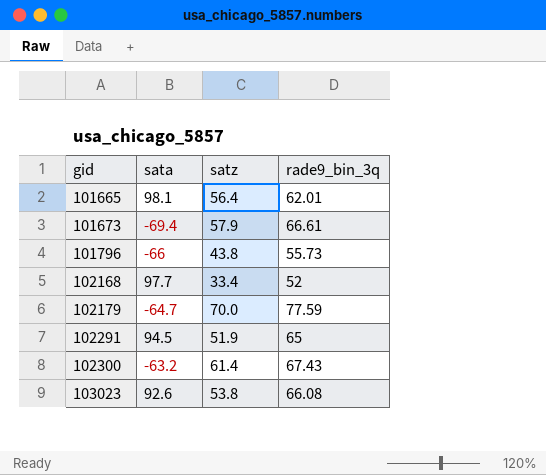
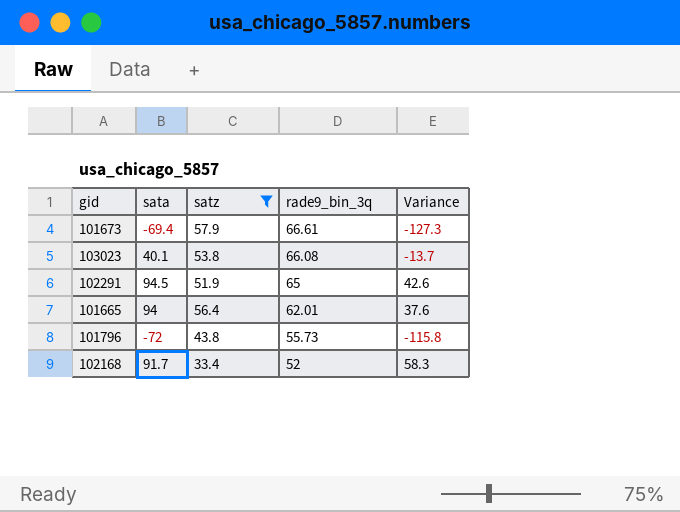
filter: none -> satz <= 57.9
row order: gid ascending -> rade9_bin_3q descending
column Variance | formula: none -> [sata] - [satz]
103023 | sata: 92.6 -> 40.1
101665 | sata: 98.1 -> 94
101796 | sata: -66 -> -72
102168 | sata: 97.7 -> 91.7

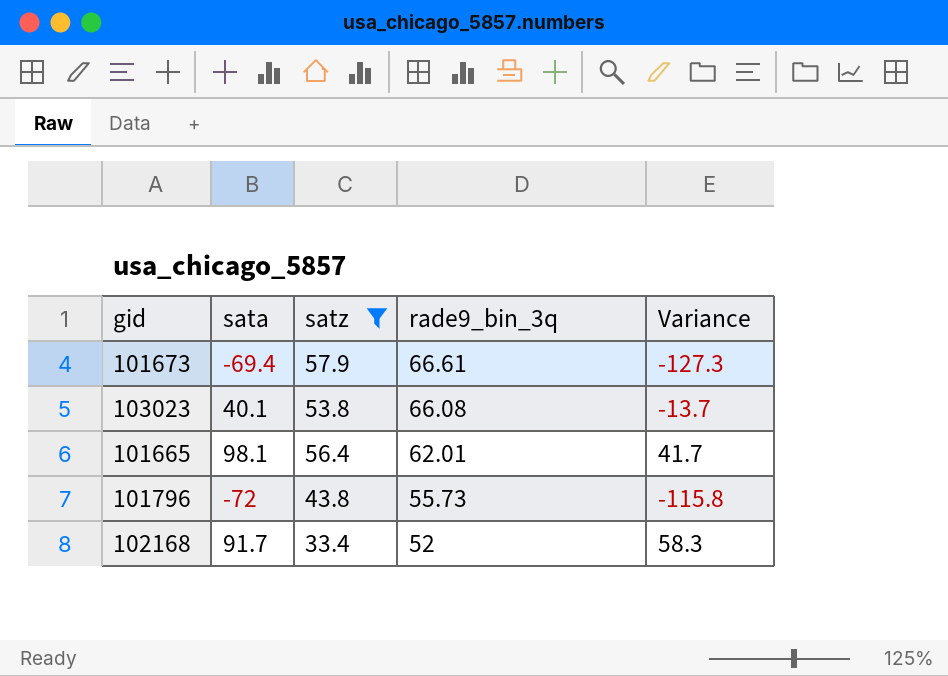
row 102291: 94.5 | 51.9 | 65 | 42.6 -> none
101665 | sata: 94 -> 98.1
101665 | Variance: 37.6 -> 41.7

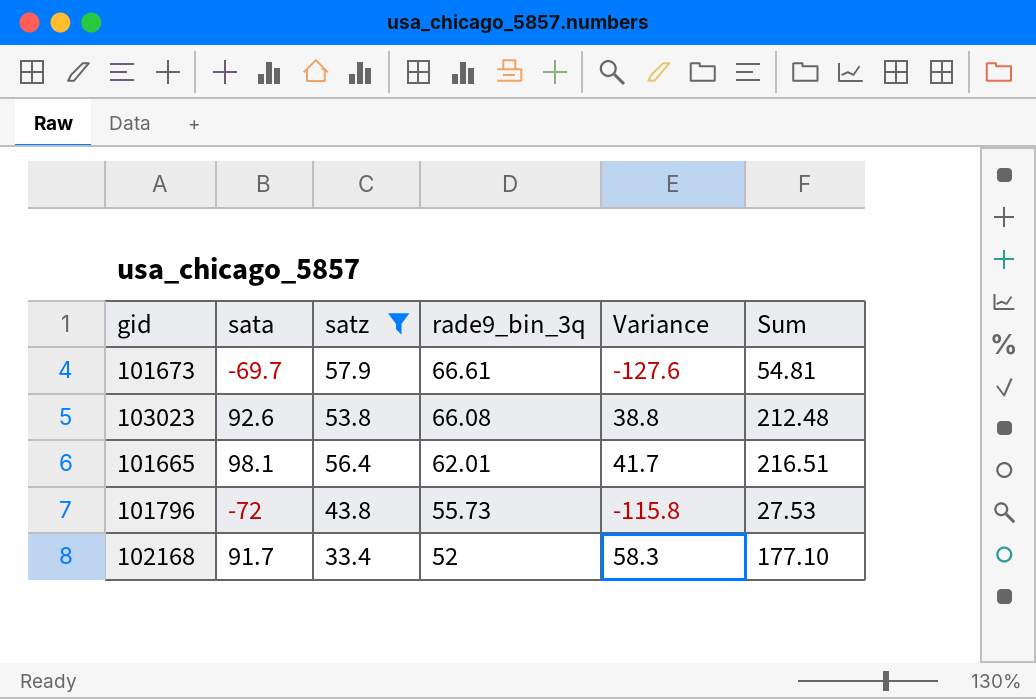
column Sum | formula: none -> [sata] + [satz] + [rade9_bin_3q]
101673 | sata: -69.4 -> -69.7
101673 | Variance: -127.3 -> -127.6
103023 | sata: 40.1 -> 92.6
103023 | Variance: -13.7 -> 38.8

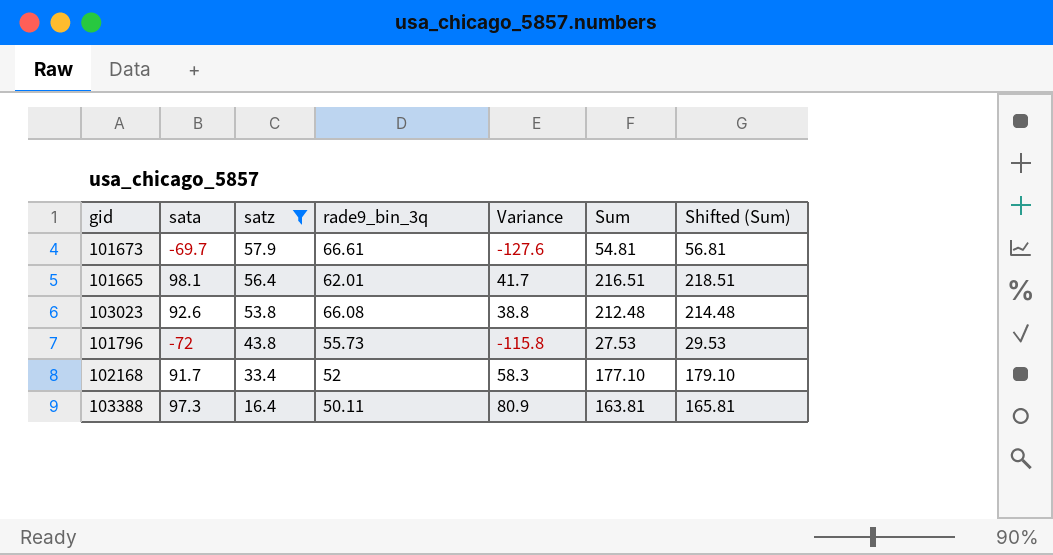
row order: rade9_bin_3q descending -> satz descending
column Shifted (Sum) | formula: none -> [Sum] + 2
row 103388: none -> 97.3 | 16.4 | 50.11 | 80.9 | 163.81 | 165.81

